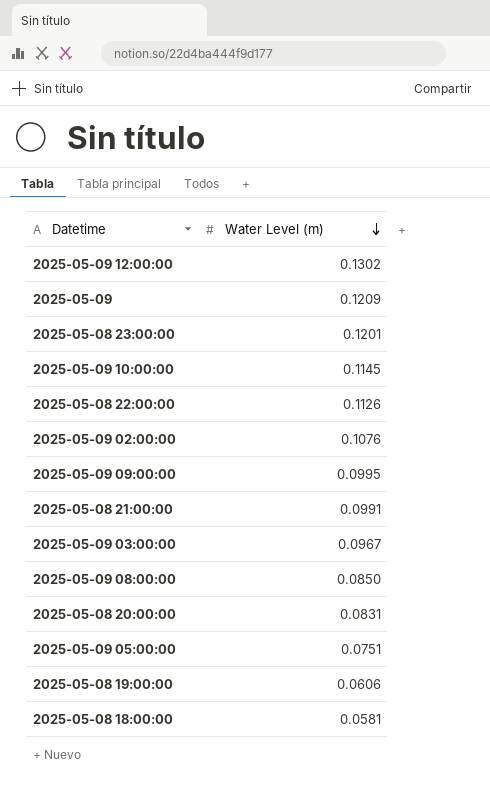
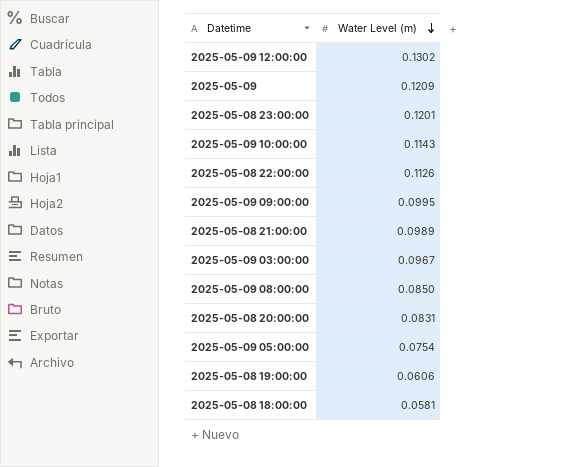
row 2025-05-09 02:00:00: 0.1076 -> none
2025-05-09 10:00:00 | Water Level (m): 0.1145 -> 0.1143
2025-05-08 21:00:00 | Water Level (m): 0.0991 -> 0.0989
2025-05-09 05:00:00 | Water Level (m): 0.0751 -> 0.0754

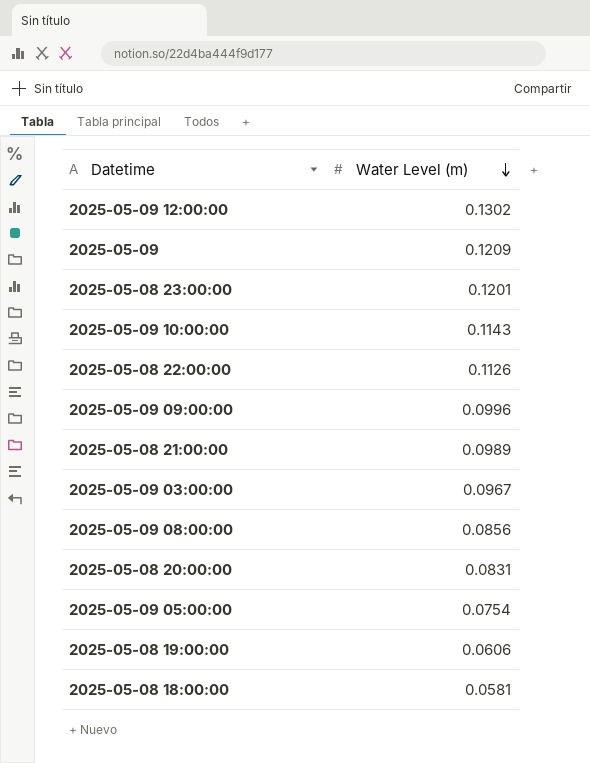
2025-05-09 09:00:00 | Water Level (m): 0.0995 -> 0.0996
2025-05-09 08:00:00 | Water Level (m): 0.0850 -> 0.0856

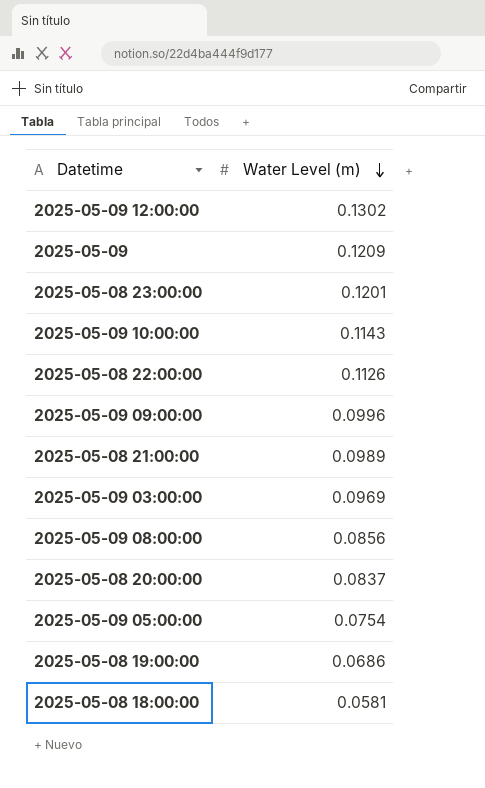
2025-05-09 03:00:00 | Water Level (m): 0.0967 -> 0.0969
2025-05-08 20:00:00 | Water Level (m): 0.0831 -> 0.0837
2025-05-08 19:00:00 | Water Level (m): 0.0606 -> 0.0686

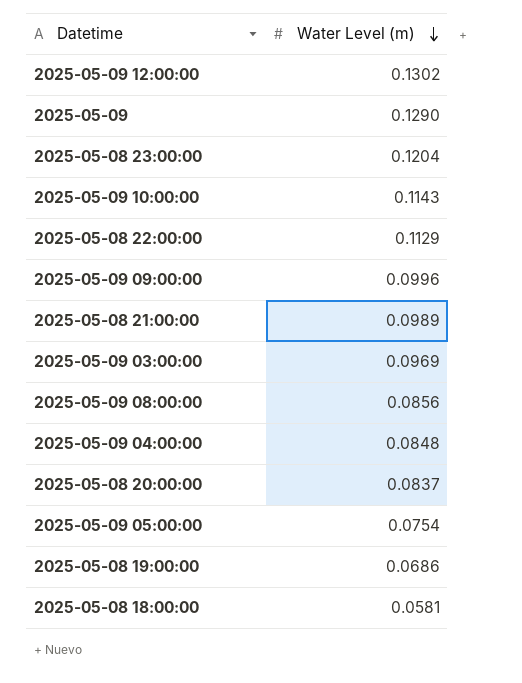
2025-05-09 | Water Level (m): 0.1209 -> 0.1290
2025-05-08 23:00:00 | Water Level (m): 0.1201 -> 0.1204
2025-05-08 22:00:00 | Water Level (m): 0.1126 -> 0.1129
row 2025-05-09 04:00:00: none -> 0.0848

